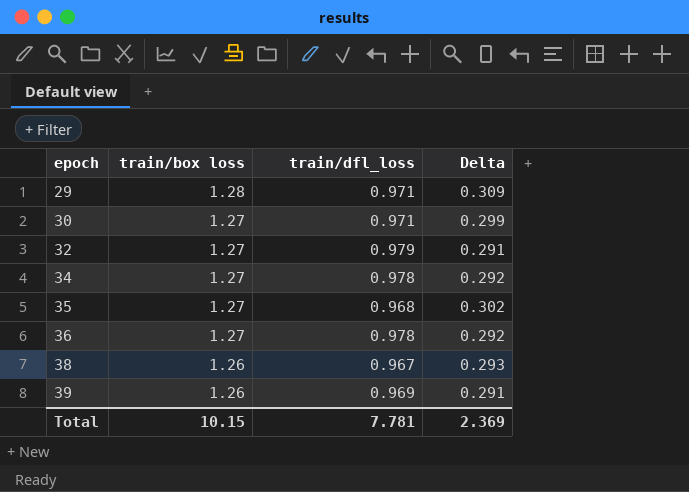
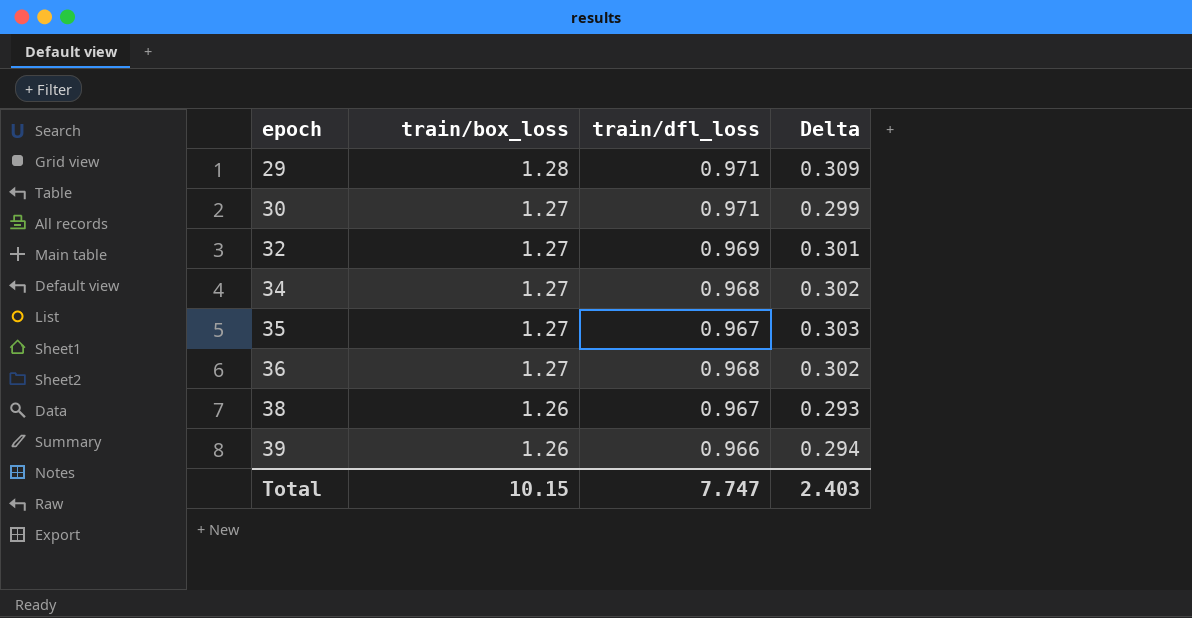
column name: train/box loss -> train/box_loss
32 | train/dfl_loss: 0.979 -> 0.969
32 | Delta: 0.291 -> 0.301
34 | train/dfl_loss: 0.978 -> 0.968
34 | Delta: 0.292 -> 0.302
35 | train/dfl_loss: 0.968 -> 0.967
35 | Delta: 0.302 -> 0.303
36 | train/dfl_loss: 0.978 -> 0.968
36 | Delta: 0.292 -> 0.302
39 | train/dfl_loss: 0.969 -> 0.966
39 | Delta: 0.291 -> 0.294
Total | train/dfl_loss: 7.781 -> 7.747
Total | Delta: 2.369 -> 2.403

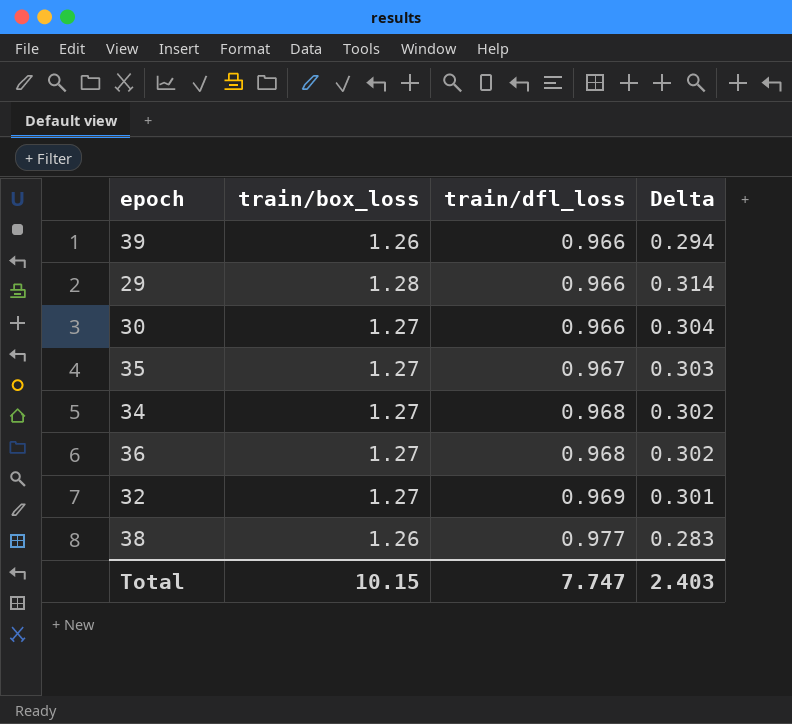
row order: epoch ascending -> train/dfl_loss ascending
29 | train/dfl_loss: 0.971 -> 0.966
29 | Delta: 0.309 -> 0.314
30 | train/dfl_loss: 0.971 -> 0.966
30 | Delta: 0.299 -> 0.304
38 | train/dfl_loss: 0.967 -> 0.977
38 | Delta: 0.293 -> 0.283

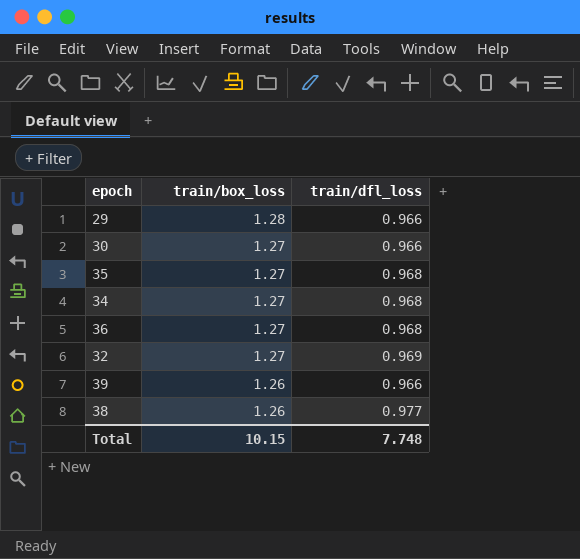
row order: train/dfl_loss ascending -> train/box_loss descending
column Delta | formula: [train/box_loss] - [train/dfl_loss] -> none
35 | train/dfl_loss: 0.967 -> 0.968
Total | train/dfl_loss: 7.747 -> 7.748

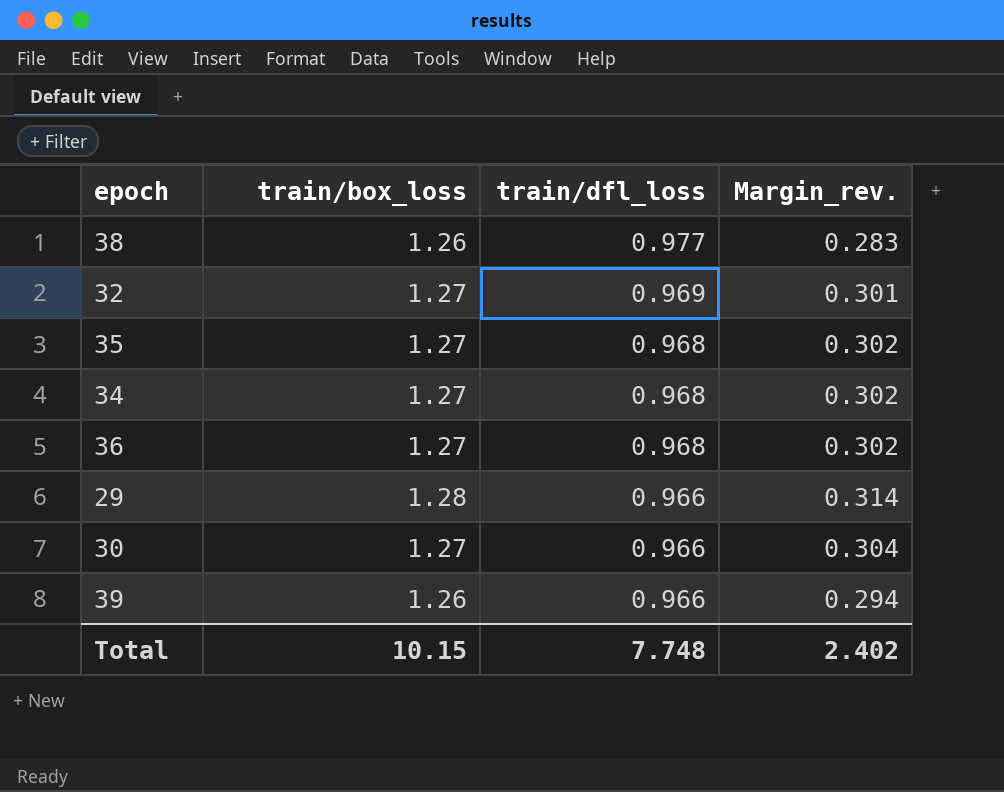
row order: train/box_loss descending -> train/dfl_loss descending
column Margin_rev. | formula: none -> [train/box_loss] - [train/dfl_loss]

